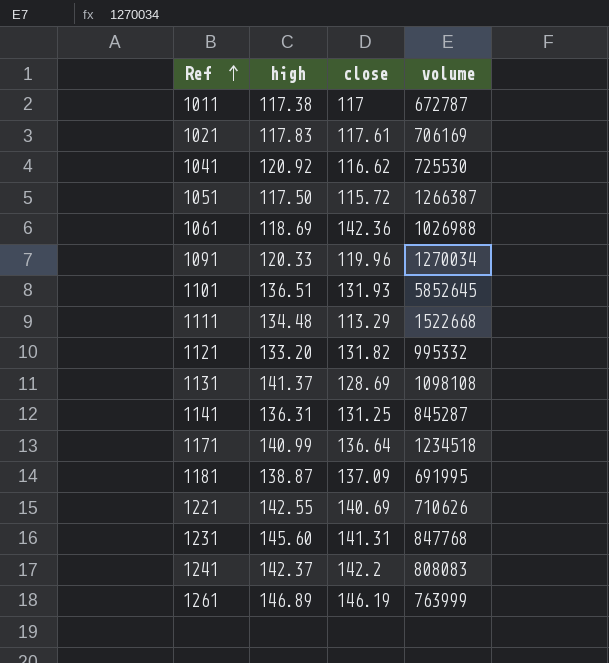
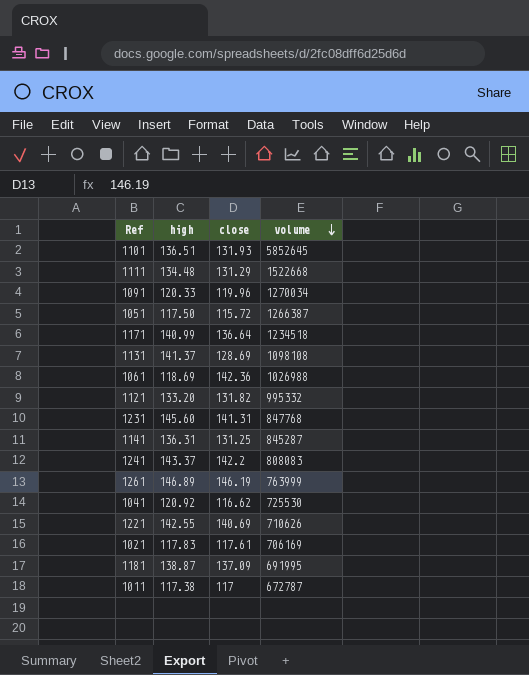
row order: Ref ascending -> volume descending
1111 | close: 113.29 -> 131.29
1241 | high: 142.37 -> 143.37

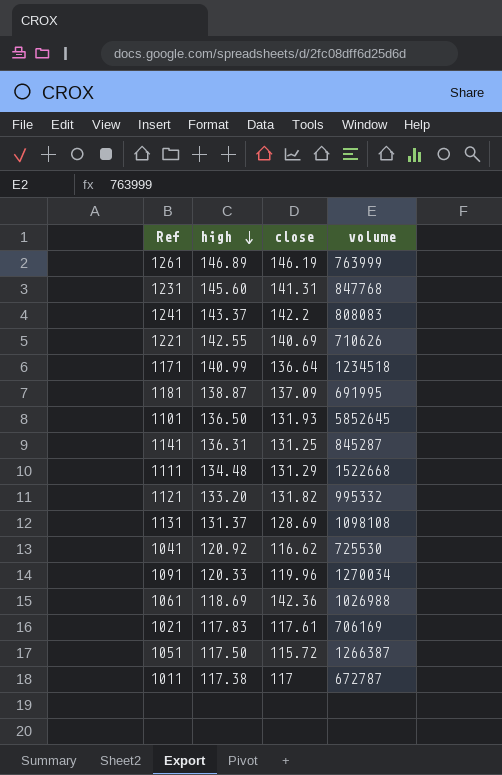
row order: volume descending -> high descending
1101 | high: 136.51 -> 136.50
1131 | high: 141.37 -> 131.37

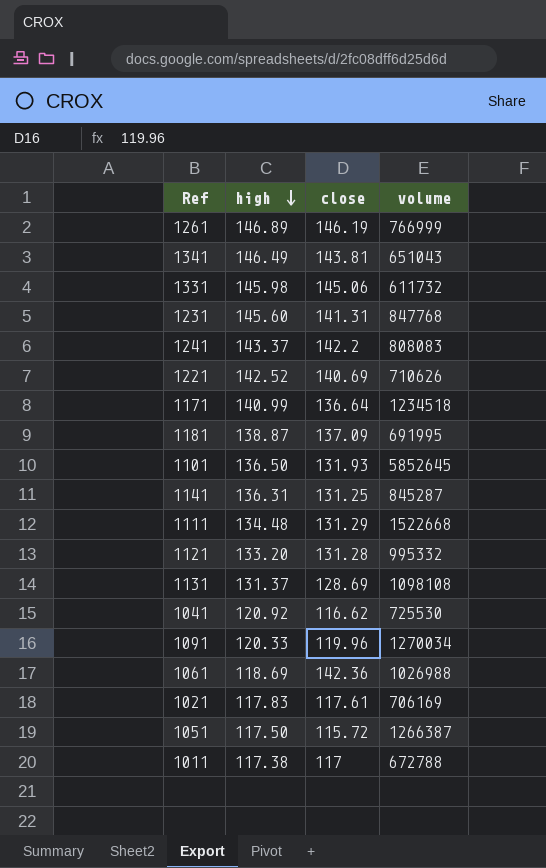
1261 | volume: 763999 -> 766999
row 1341: none -> 146.49 | 143.81 | 651043
row 1331: none -> 145.98 | 145.06 | 611732
1221 | high: 142.55 -> 142.52
1121 | close: 131.82 -> 131.28
1011 | volume: 672787 -> 672788

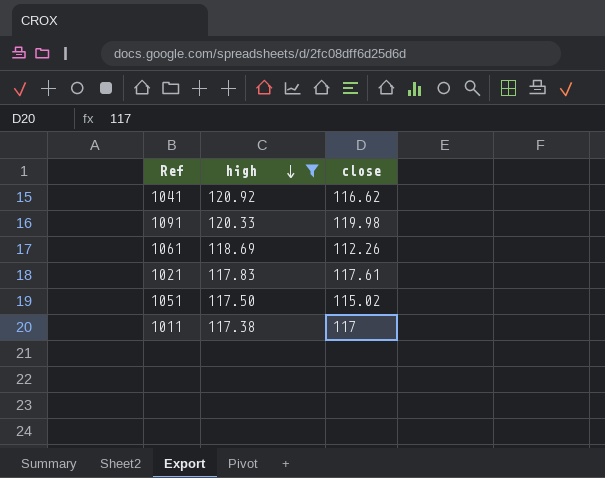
filter: none -> high <= 120.92
column volume | position: 4 -> none
1091 | close: 119.96 -> 119.98
1061 | close: 142.36 -> 112.26
1051 | close: 115.72 -> 115.02

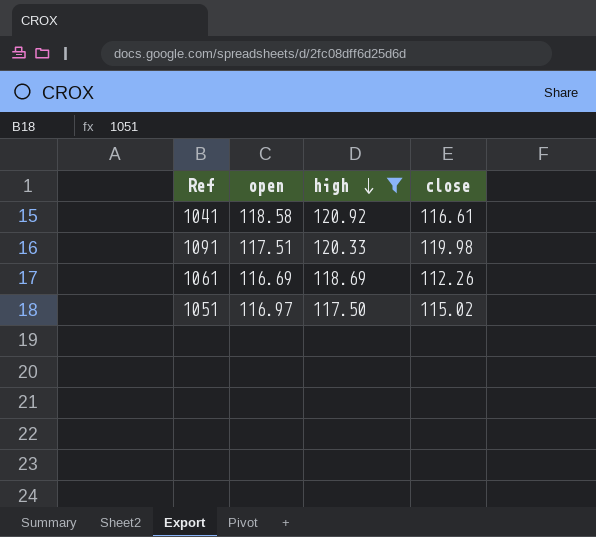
column open | position: none -> 2
row 1021: 117.83 | 117.61 -> none
row 1011: 117.38 | 117 -> none
1041 | close: 116.62 -> 116.61

